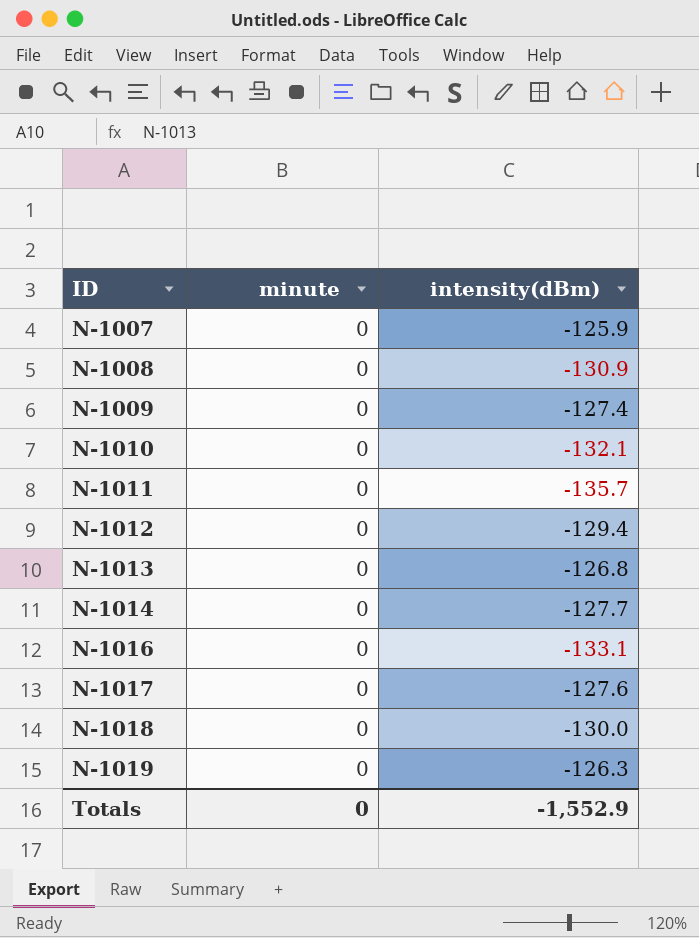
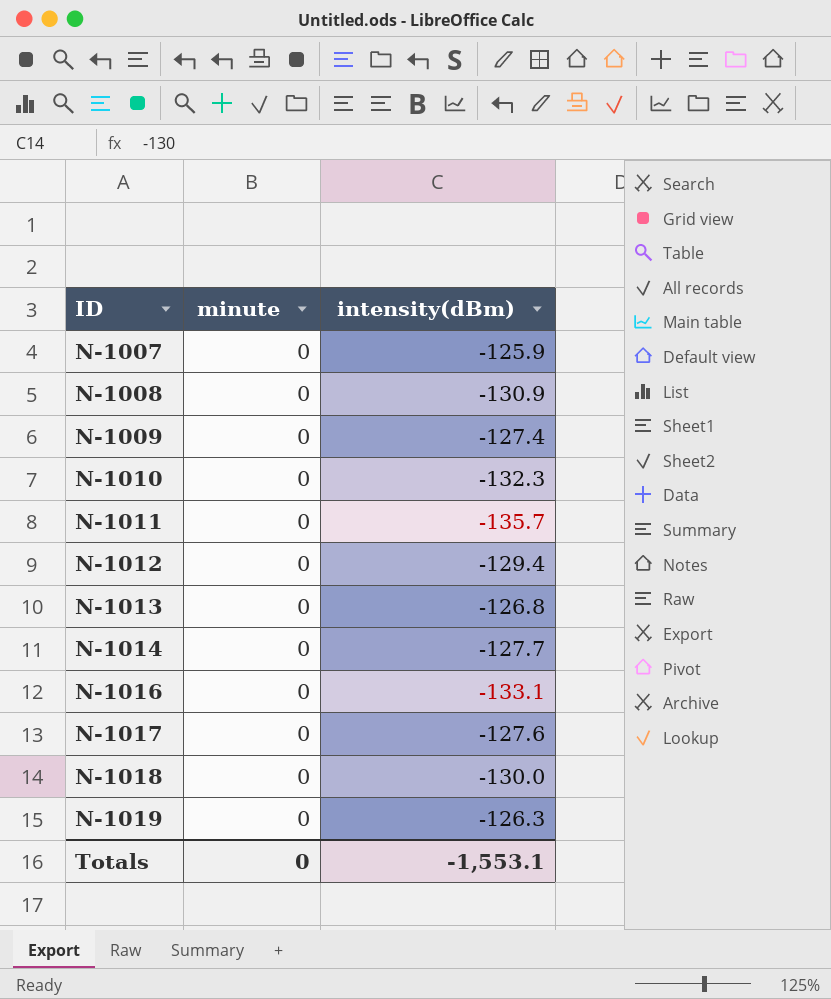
N-1010 | intensity(dBm): -132.1 -> -132.3
Totals | intensity(dBm): -1,552.9 -> -1,553.1

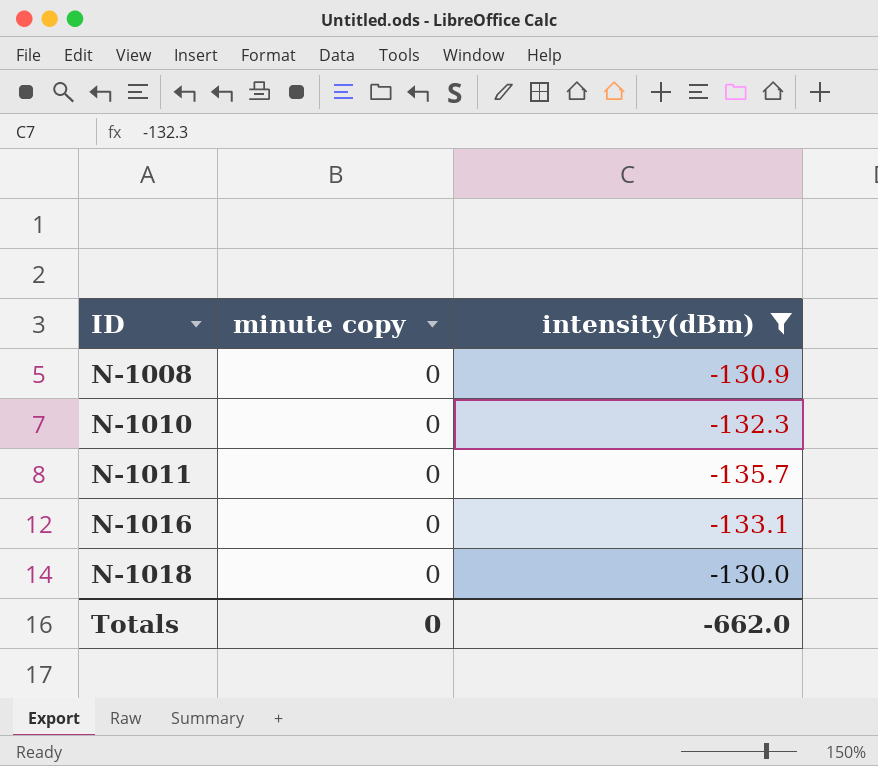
filter: none -> intensity(dBm) <= -130.0
column name: minute -> minute copy
Totals | intensity(dBm): -1,553.1 -> -662.0

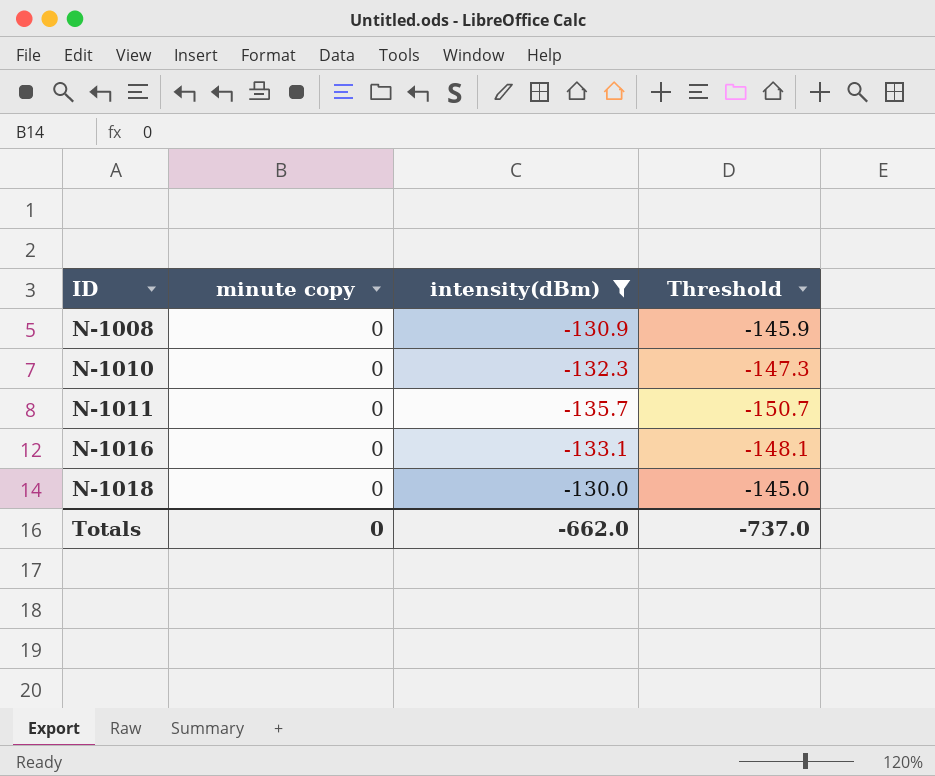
column Threshold | formula: none -> [intensity(dBm)] - 15

